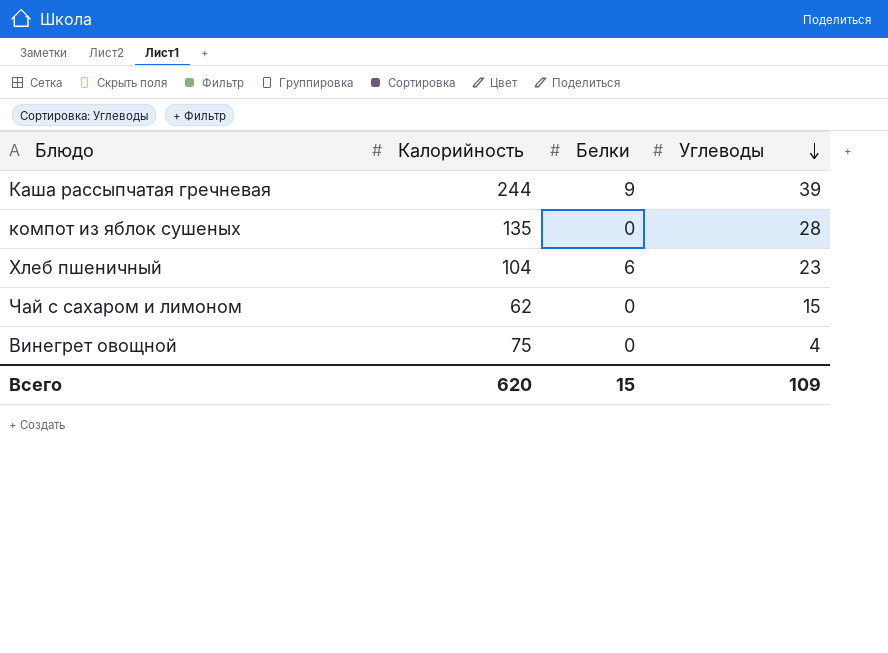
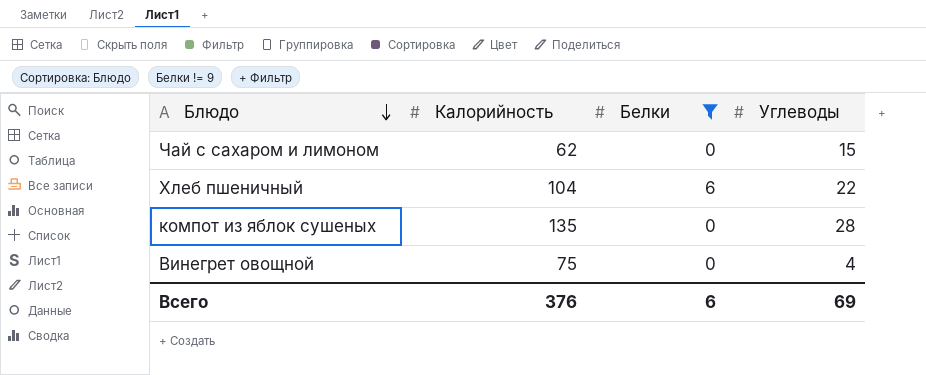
filter: none -> Белки != 9
row order: Углеводы descending -> Блюдо descending
Хлеб пшеничный | Углеводы: 23 -> 22
Всего | Калорийность: 620 -> 376
Всего | Белки: 15 -> 6
Всего | Углеводы: 109 -> 69

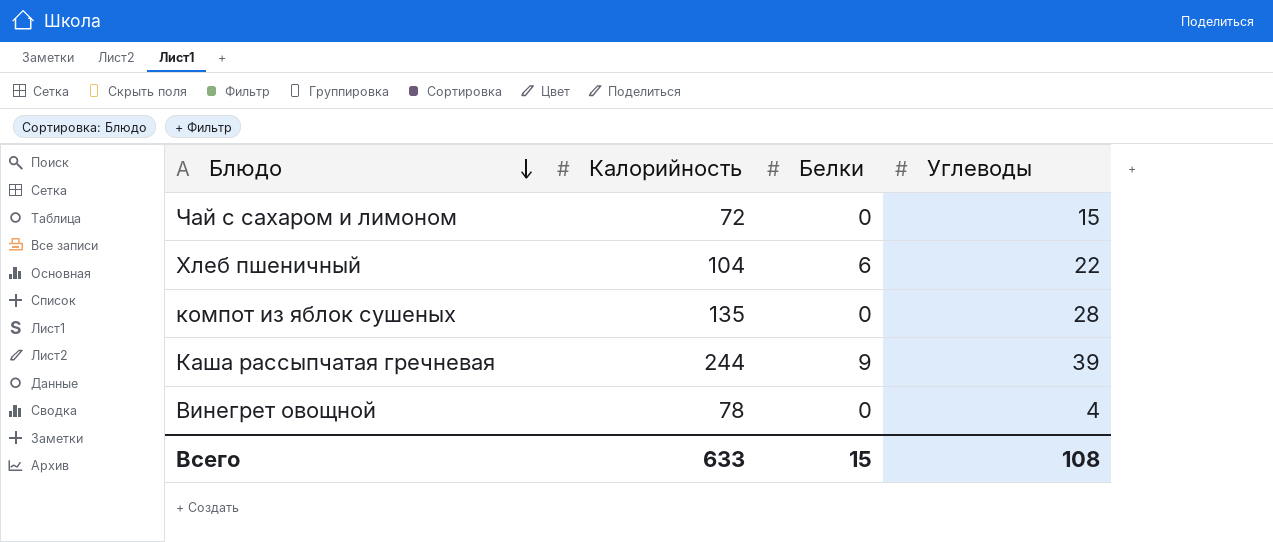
filter: Белки != 9 -> none
Чай с сахаром и лимоном | Калорийность: 62 -> 72
Винегрет овощной | Калорийность: 75 -> 78
Всего | Калорийность: 376 -> 633
Всего | Белки: 6 -> 15
Всего | Углеводы: 69 -> 108

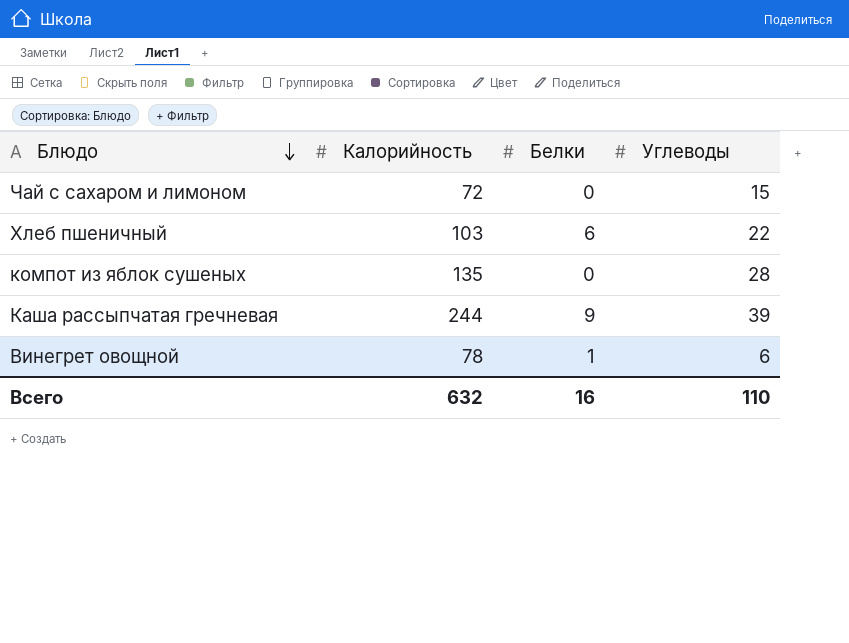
Хлеб пшеничный | Калорийность: 104 -> 103
Винегрет овощной | Белки: 0 -> 1
Винегрет овощной | Углеводы: 4 -> 6
Всего | Калорийность: 633 -> 632
Всего | Белки: 15 -> 16
Всего | Углеводы: 108 -> 110

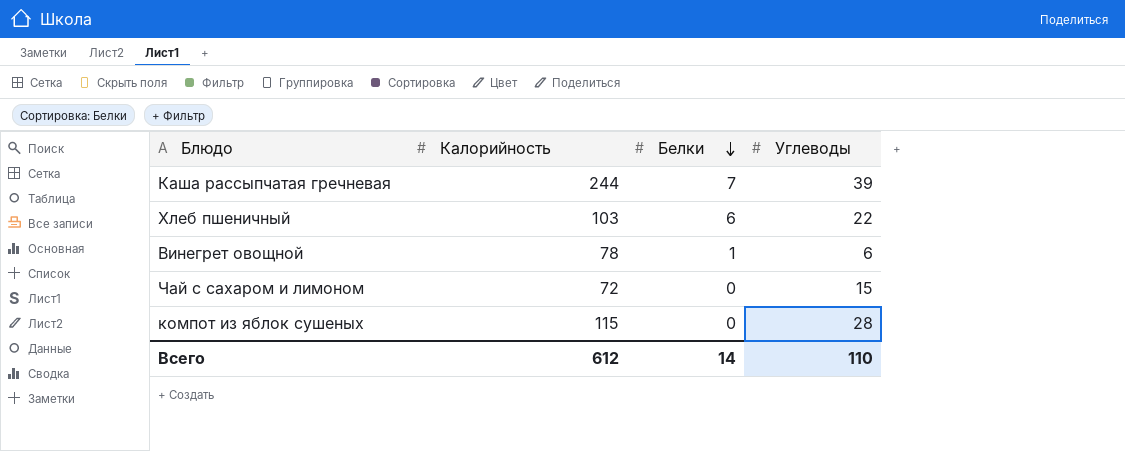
row order: Блюдо descending -> Белки descending
Каша рассыпчатая гречневая | Белки: 9 -> 7
компот из яблок сушеных | Калорийность: 135 -> 115
Всего | Калорийность: 632 -> 612
Всего | Белки: 16 -> 14

